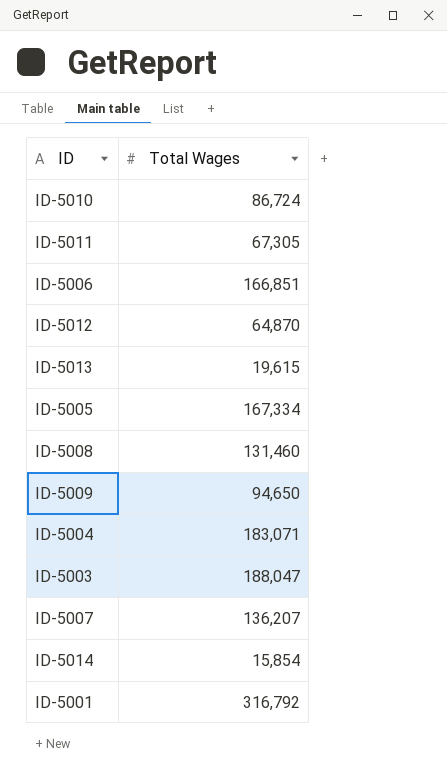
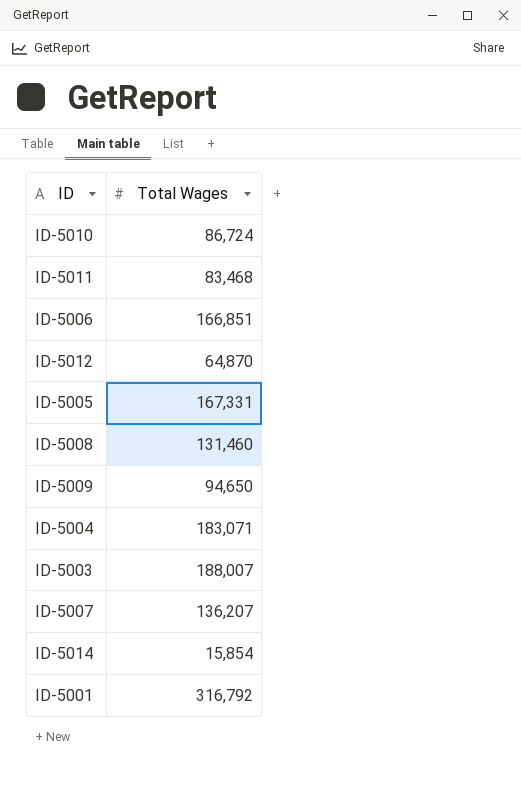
row ID-5013: 19,615 -> none
ID-5011 | Total Wages: 67,305 -> 83,468
ID-5005 | Total Wages: 167,334 -> 167,331
ID-5003 | Total Wages: 188,047 -> 188,007

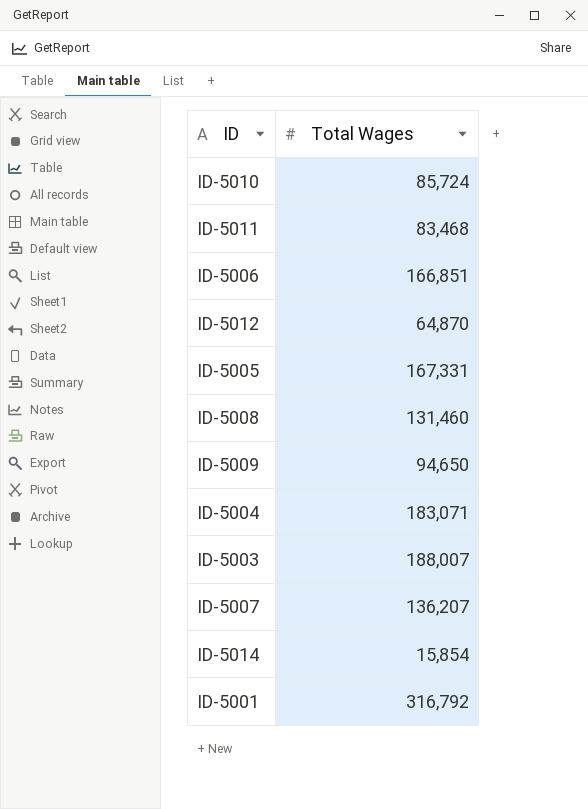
ID-5010 | Total Wages: 86,724 -> 85,724

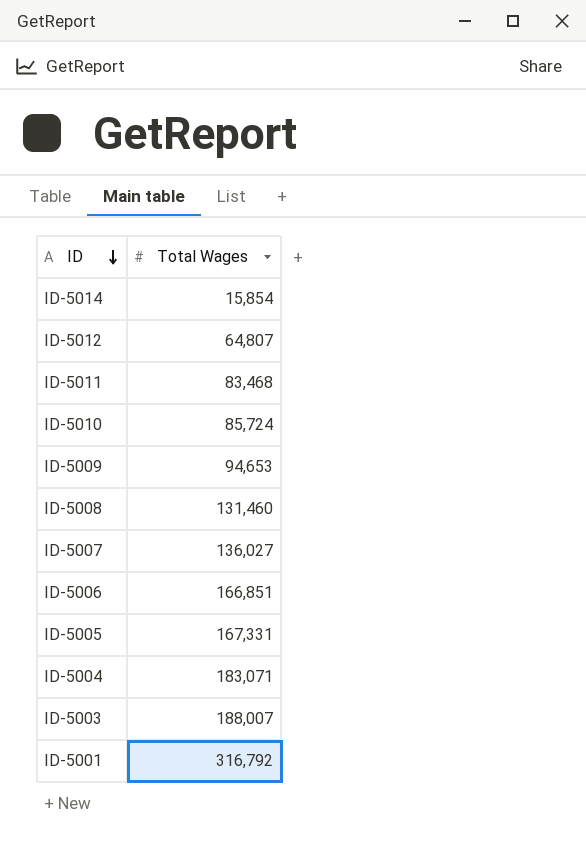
row order: none -> ID descending
ID-5012 | Total Wages: 64,870 -> 64,807
ID-5009 | Total Wages: 94,650 -> 94,653
ID-5007 | Total Wages: 136,207 -> 136,027

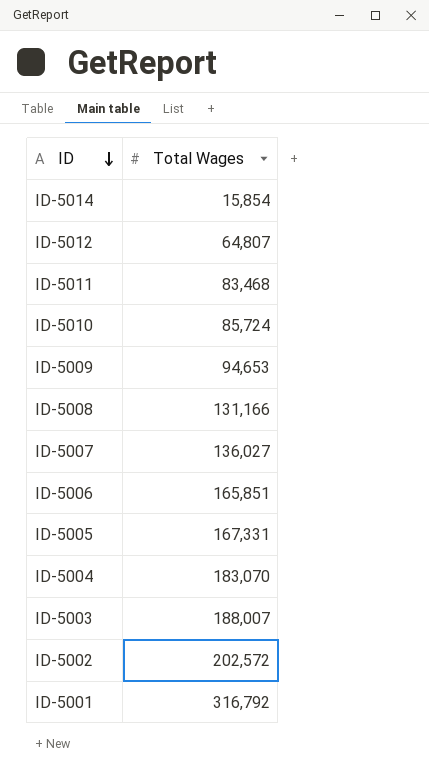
ID-5008 | Total Wages: 131,460 -> 131,166
ID-5006 | Total Wages: 166,851 -> 165,851
ID-5004 | Total Wages: 183,071 -> 183,070
row ID-5002: none -> 202,572

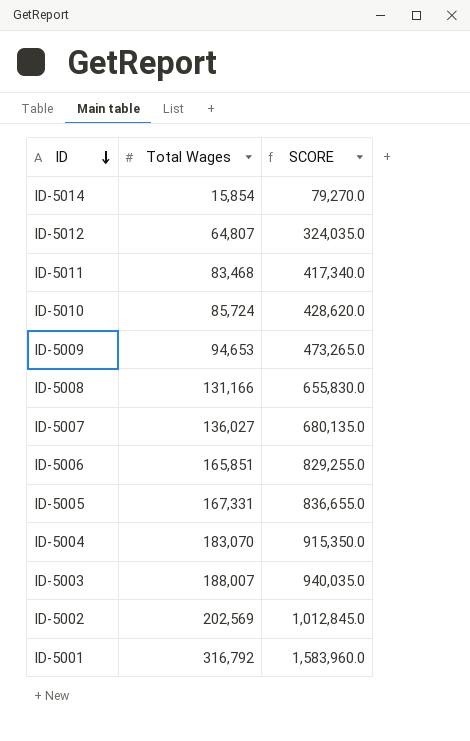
column SCORE | formula: none -> [Total Wages] * 5
ID-5002 | Total Wages: 202,572 -> 202,569

